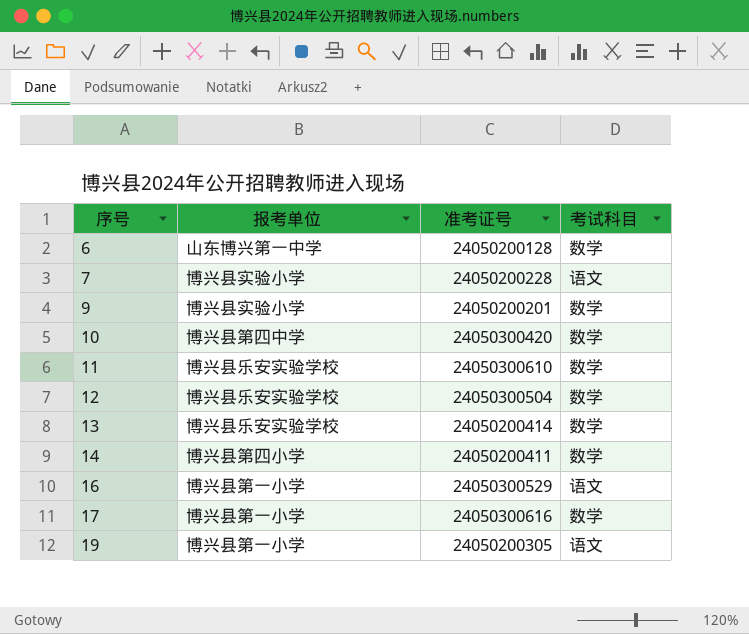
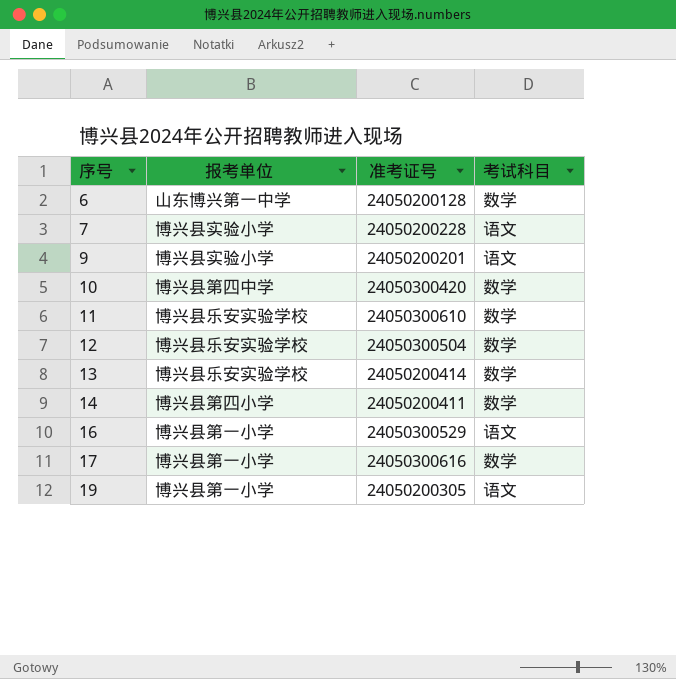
9 | 考试科目: 数学 -> 语文

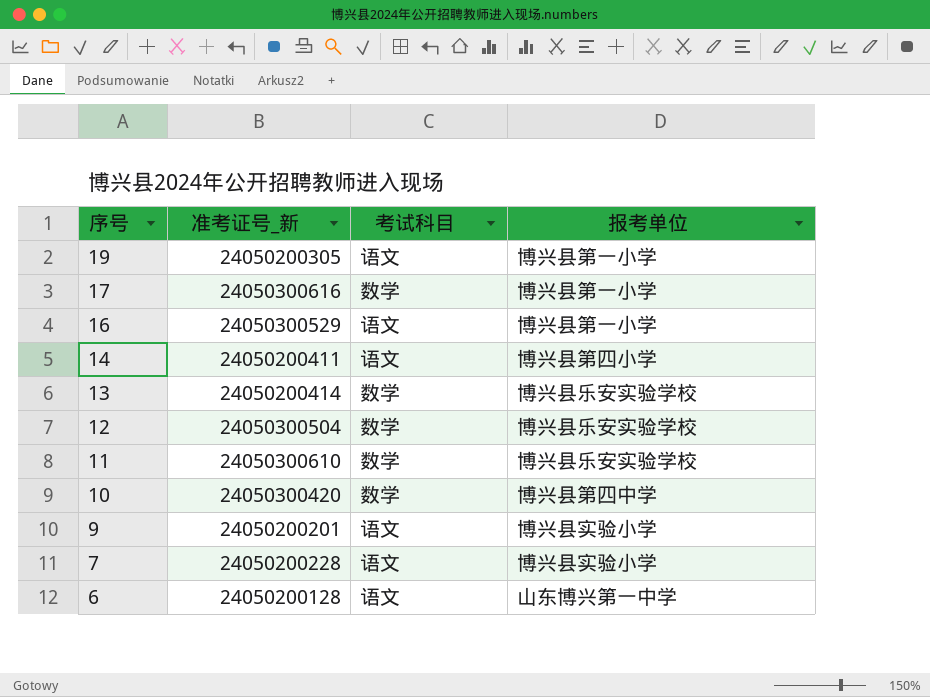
row order: 序号 ascending -> 序号 descending
column name: 准考证号 -> 准考证号_新
column 报考单位 | position: 2 -> 4
14 | 考试科目: 数学 -> 语文
6 | 考试科目: 数学 -> 语文

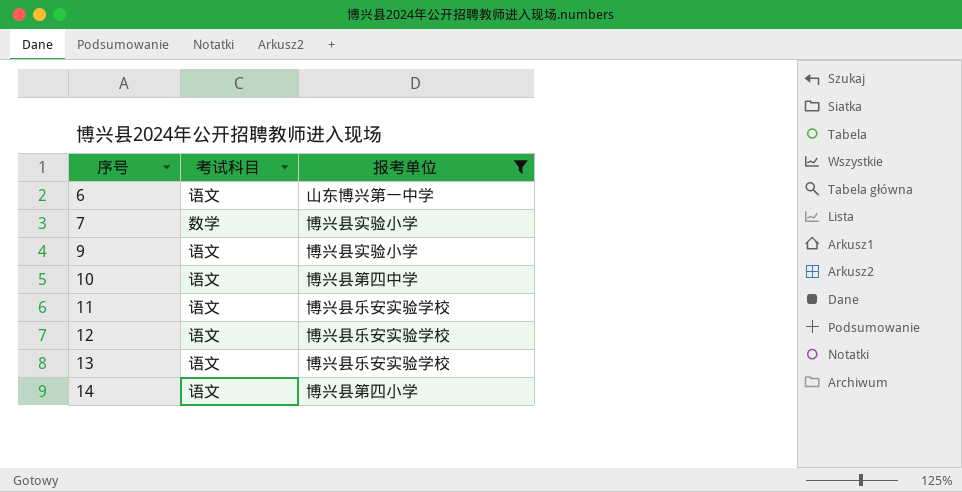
filter: none -> 报考单位 != 博兴县第一小学
row order: 序号 descending -> 序号 ascending
column 准考证号_新 | position: 2 -> none
7 | 考试科目: 语文 -> 数学
10 | 考试科目: 数学 -> 语文
11 | 考试科目: 数学 -> 语文
12 | 考试科目: 数学 -> 语文
13 | 考试科目: 数学 -> 语文

